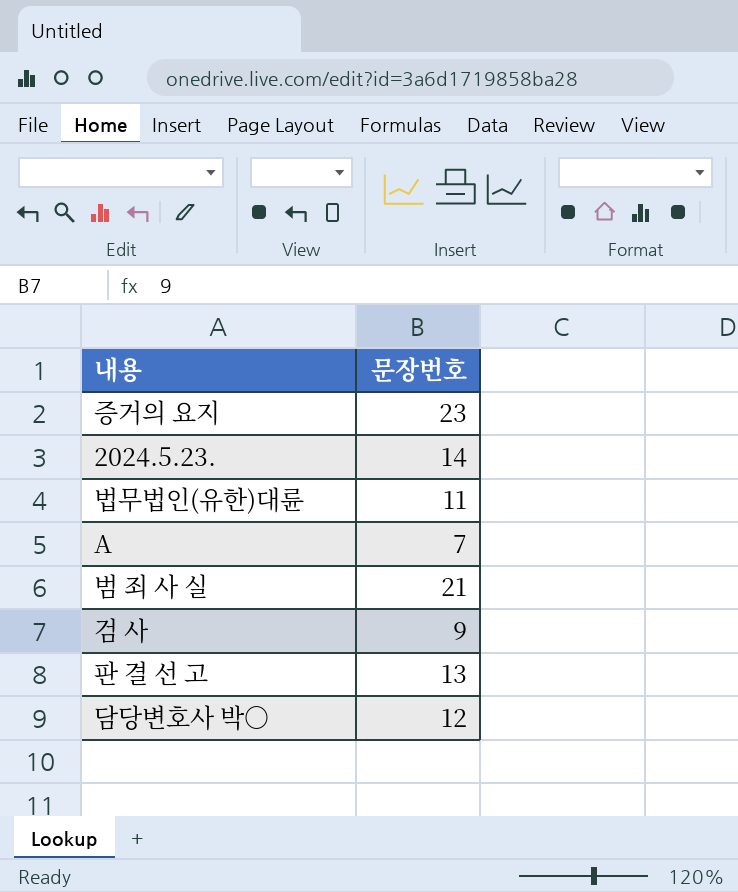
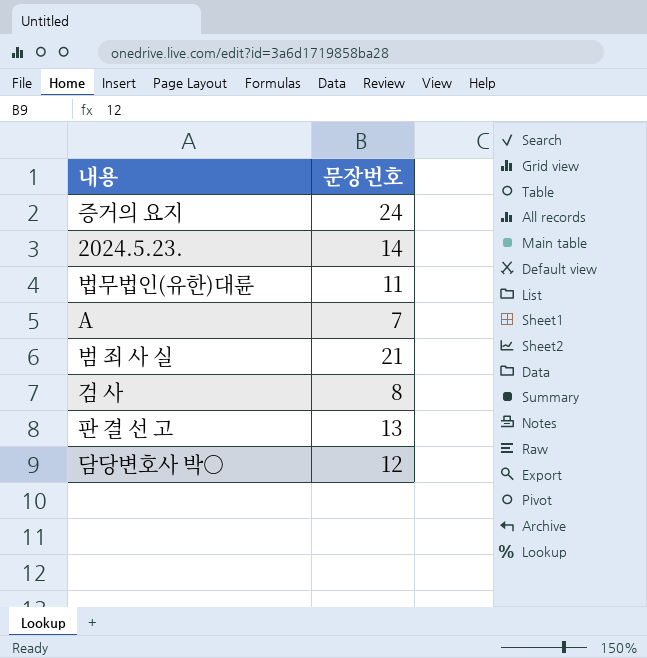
증거의 요지 | 문장번호: 23 -> 24
검 사 | 문장번호: 9 -> 8

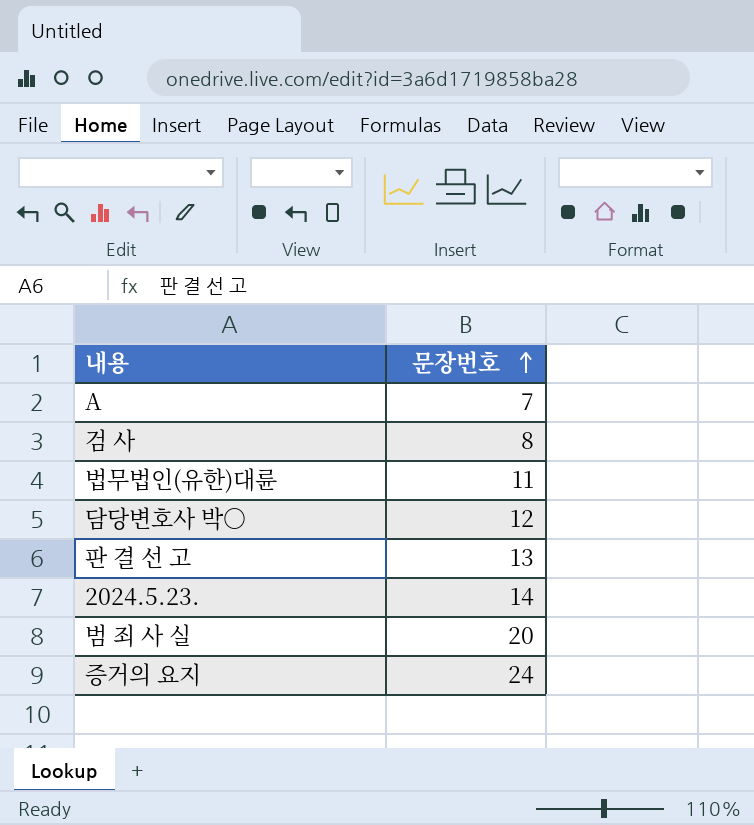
row order: none -> 문장번호 ascending
범 죄 사 실 | 문장번호: 21 -> 20

